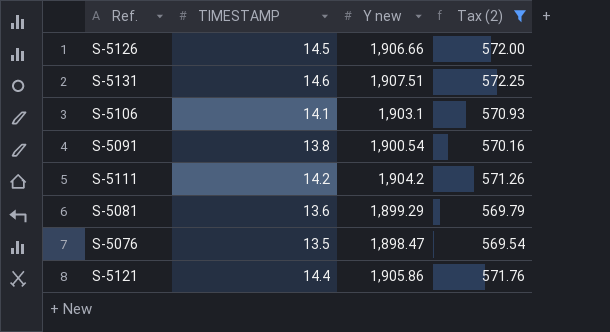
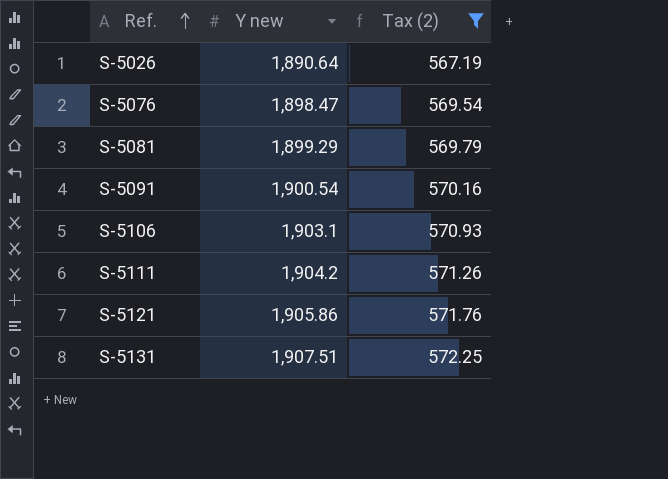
row order: none -> Ref. ascending
column TIMESTAMP | position: 2 -> none
row S-5126: 14.5 | 1,906.66 | 572.00 -> none
row S-5026: none -> 1,890.64 | 567.19

